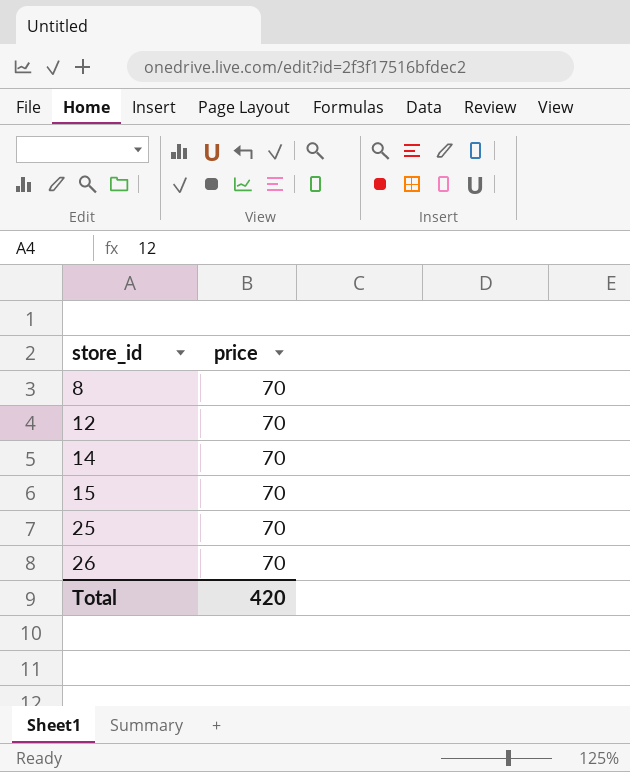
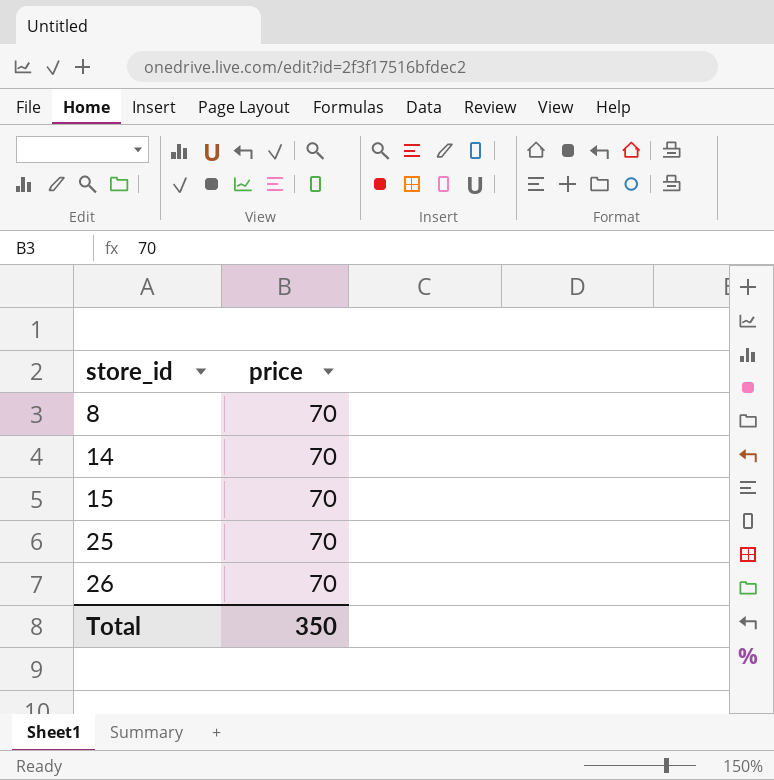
row 12: 70 -> none
Total | price: 420 -> 350

